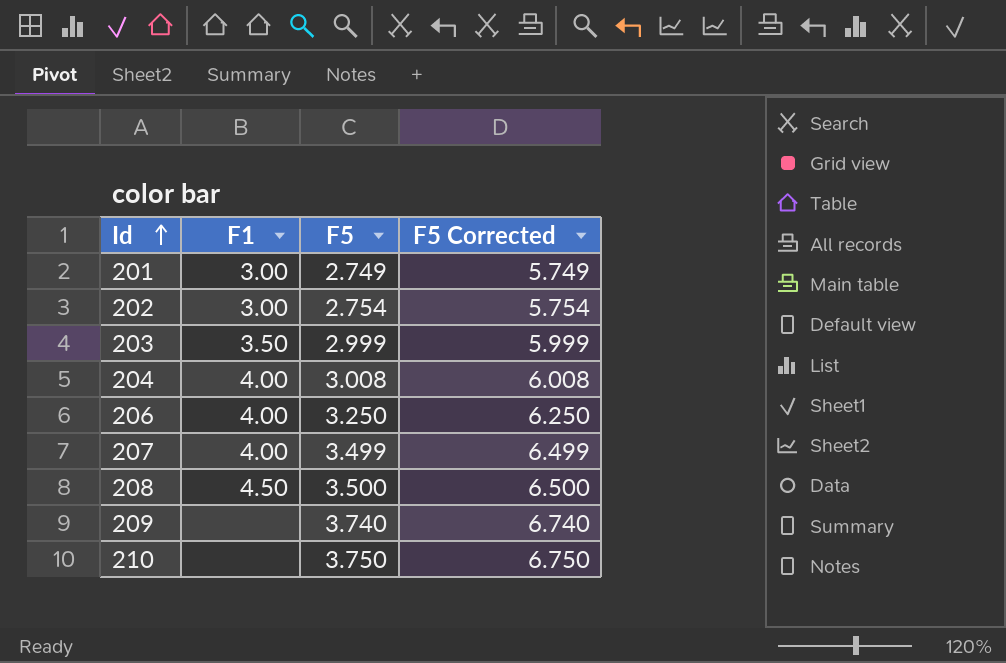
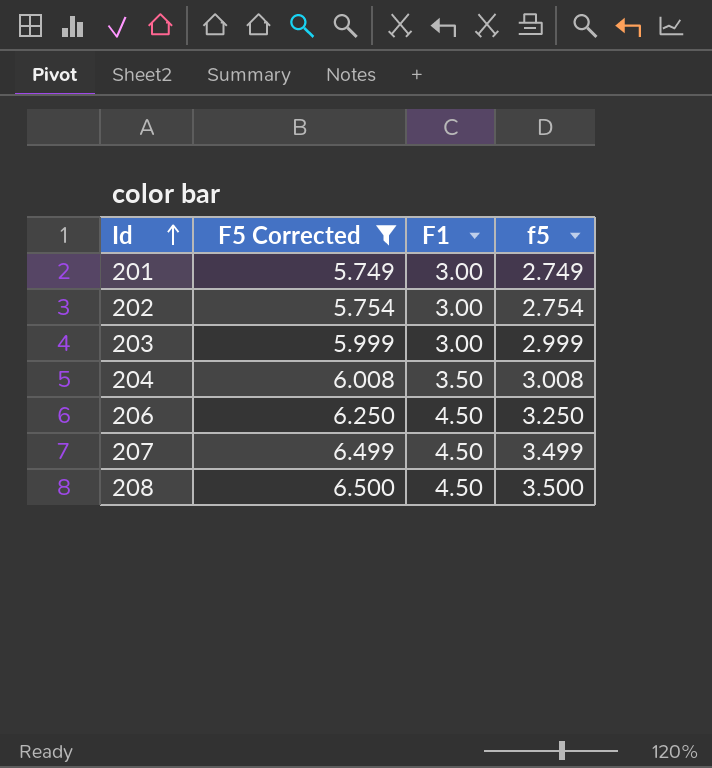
filter: none -> F5 Corrected <= 6.500
column F5 Corrected | position: 4 -> 2
column name: F5 -> f5
203 | F1: 3.50 -> 3.00
204 | F1: 4.00 -> 3.50
206 | F1: 4.00 -> 4.50
207 | F1: 4.00 -> 4.50

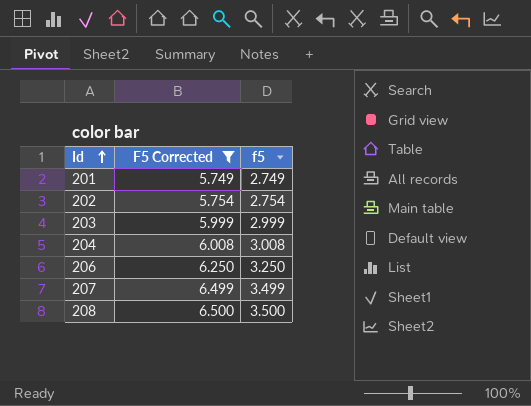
column F1 | position: 3 -> none

